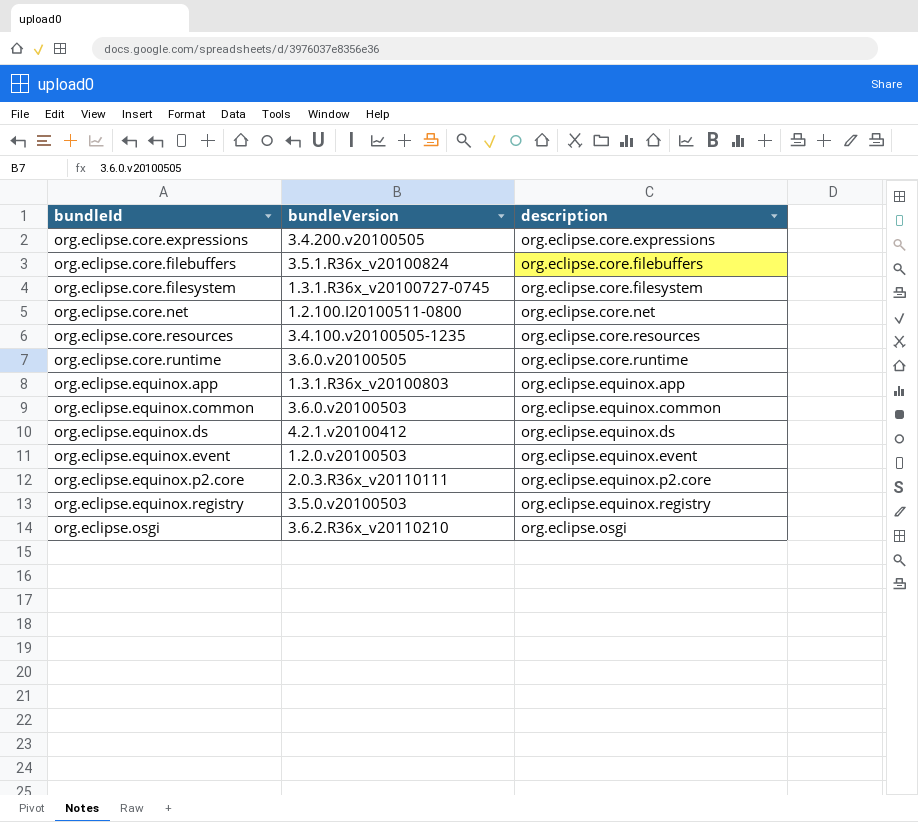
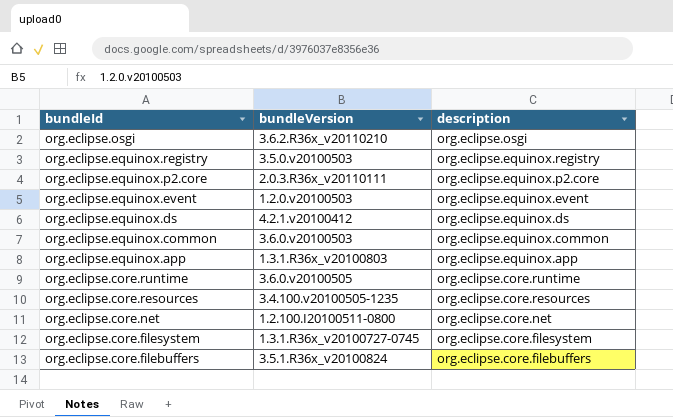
row order: bundleId ascending -> bundleId descending
row org.eclipse.core.expressions: 3.4.200.v20100505 | org.eclipse.core.expressions -> none

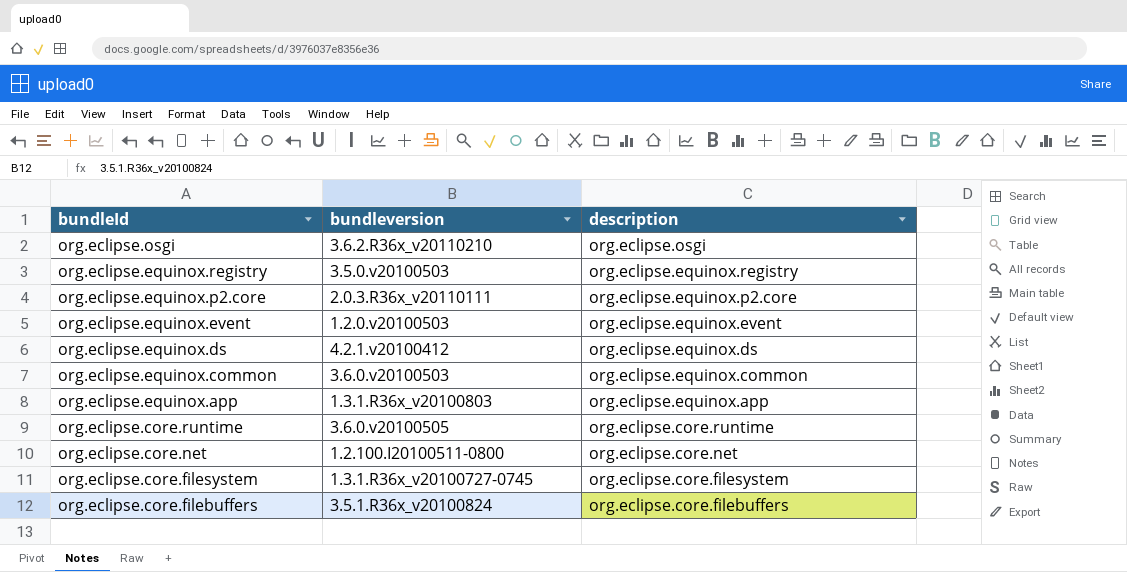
column name: bundleVersion -> bundleversion
row org.eclipse.core.resources: 3.4.100.v20100505-1235 | org.eclipse.core.resources -> none

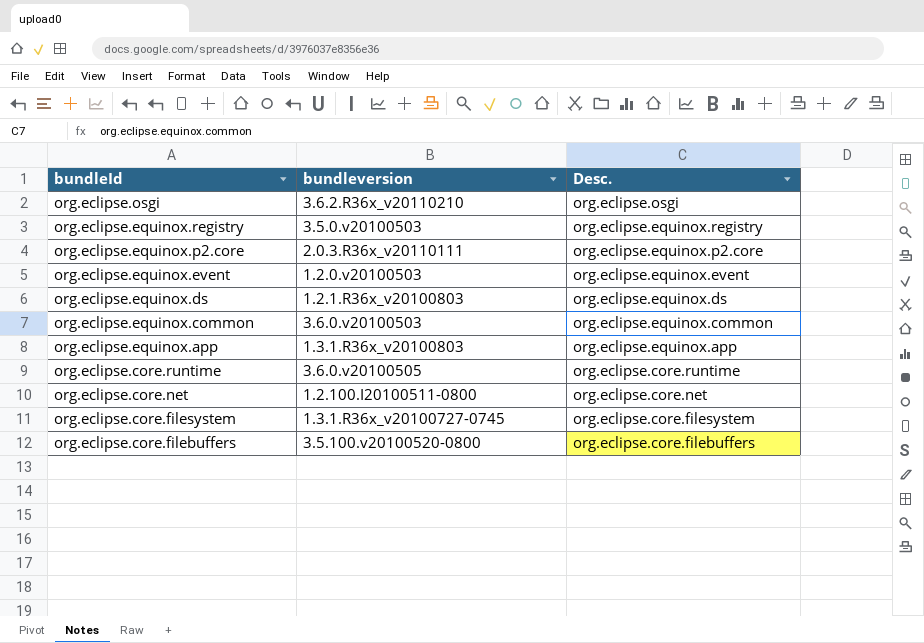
column name: description -> Desc.
org.eclipse.equinox.ds | bundleversion: 4.2.1.v20100412 -> 1.2.1.R36x_v20100803
org.eclipse.core.filebuffers | bundleversion: 3.5.1.R36x_v20100824 -> 3.5.100.v20100520-0800

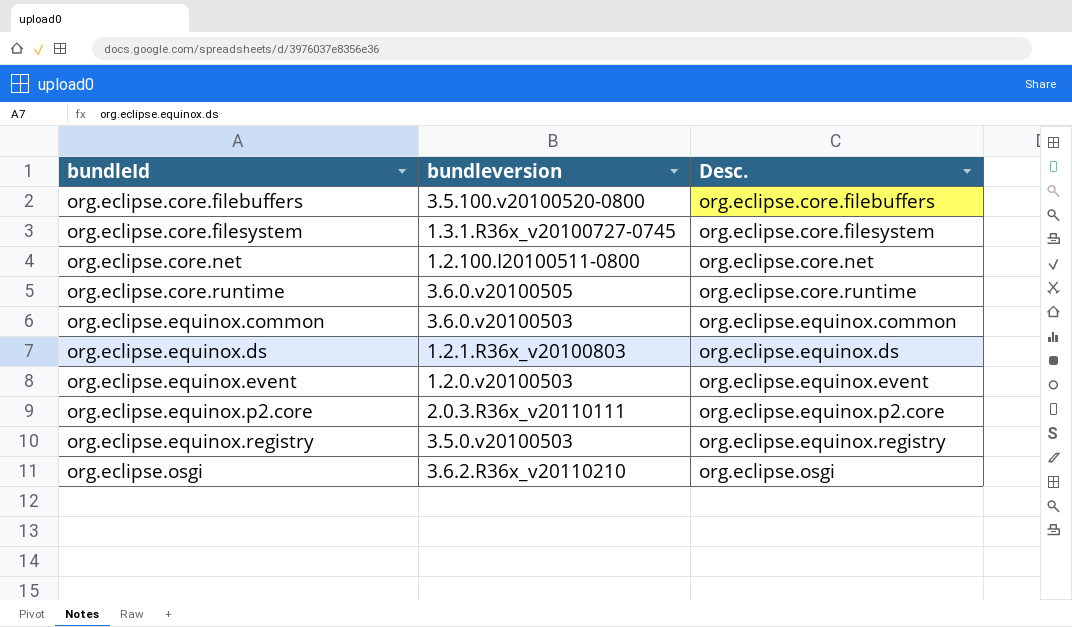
row order: bundleId descending -> bundleId ascending
row org.eclipse.equinox.app: 1.3.1.R36x_v20100803 | org.eclipse.equinox.app -> none

